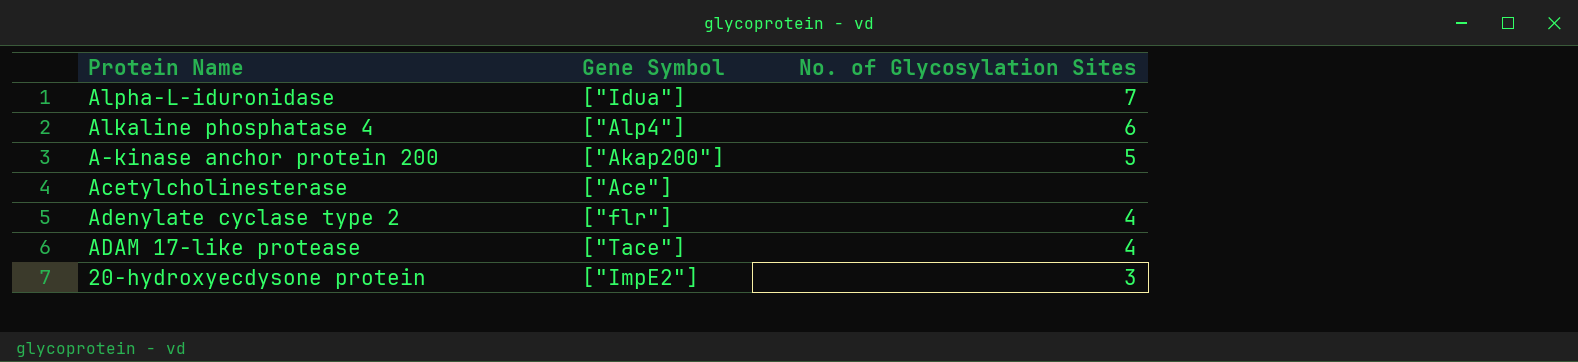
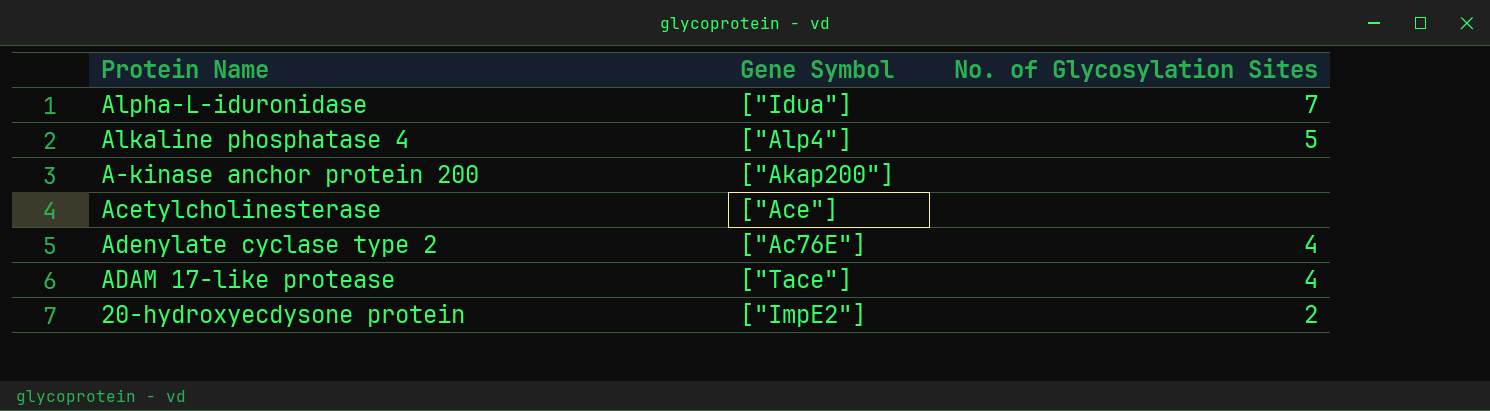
Alkaline phosphatase 4 | No. of Glycosylation Sites: 6 -> 5
A-kinase anchor protein 200 | No. of Glycosylation Sites: 5 -> none
Adenylate cyclase type 2 | Gene Symbol: ["flr"] -> ["Ac76E"]
20-hydroxyecdysone protein | No. of Glycosylation Sites: 3 -> 2

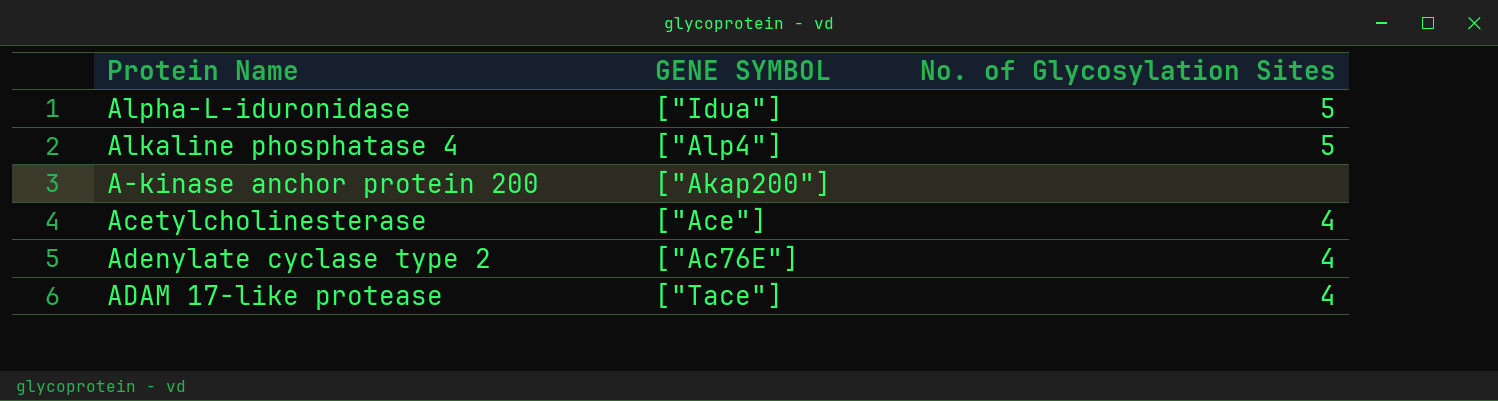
column name: Gene Symbol -> GENE SYMBOL
row 20-hydroxyecdysone protein: ["ImpE2"] | 2 -> none
Alpha-L-iduronidase | No. of Glycosylation Sites: 7 -> 5
Acetylcholinesterase | No. of Glycosylation Sites: none -> 4

